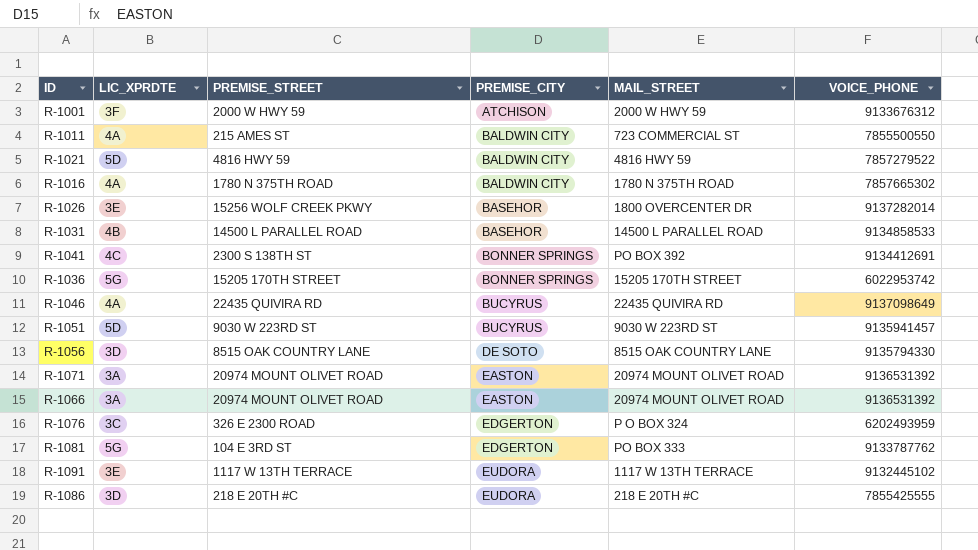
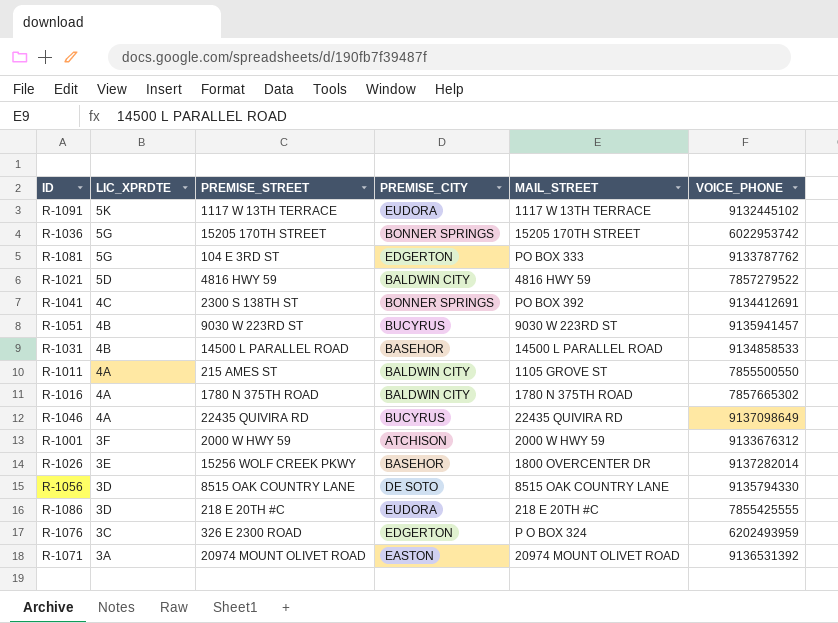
row order: PREMISE_CITY ascending -> LIC_XPRDTE descending
row R-1066: 3A | 20974 MOUNT OLIVET ROAD | EASTON | 20974 MOUNT OLIVET ROAD | 9136531392 -> none
R-1091 | LIC_XPRDTE: 3E -> 5K
R-1051 | LIC_XPRDTE: 5D -> 4B
R-1011 | MAIL_STREET: 723 COMMERCIAL ST -> 1105 GROVE ST

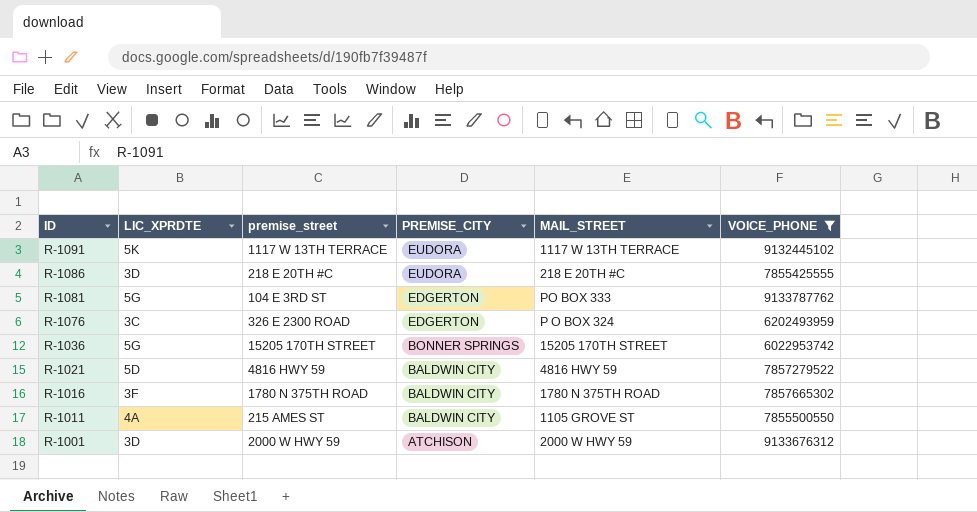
filter: none -> VOICE_PHONE <= 9133787762
row order: LIC_XPRDTE descending -> ID descending
column name: PREMISE_STREET -> premise_street
R-1016 | LIC_XPRDTE: 4A -> 3F
R-1001 | LIC_XPRDTE: 3F -> 3D

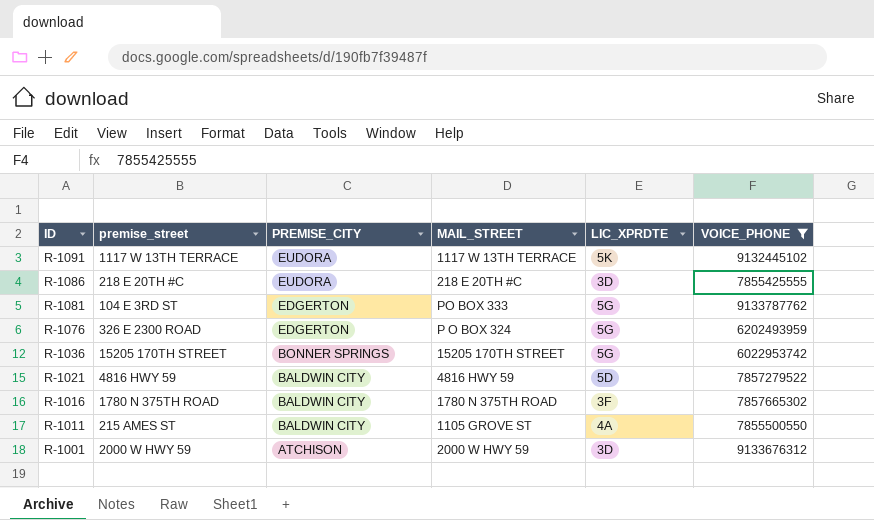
column LIC_XPRDTE | position: 2 -> 5
R-1076 | LIC_XPRDTE: 3C -> 5G

